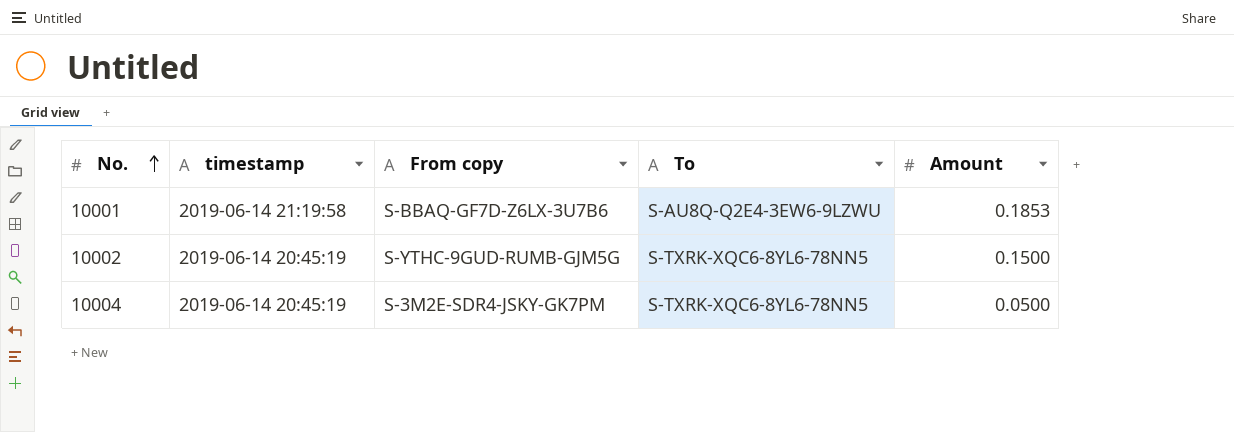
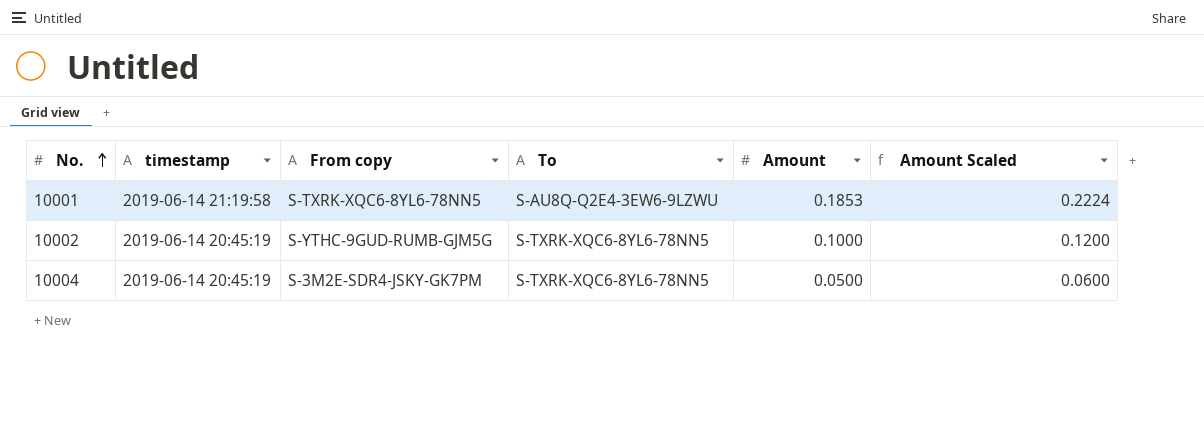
column Amount Scaled | formula: none -> [Amount] * 1.2
10001 | From copy: S-BBAQ-GF7D-Z6LX-3U7B6 -> S-TXRK-XQC6-8YL6-78NN5
10002 | Amount: 0.1500 -> 0.1000

